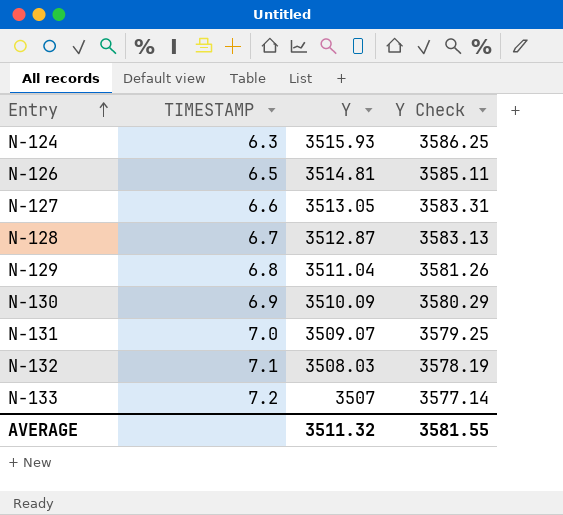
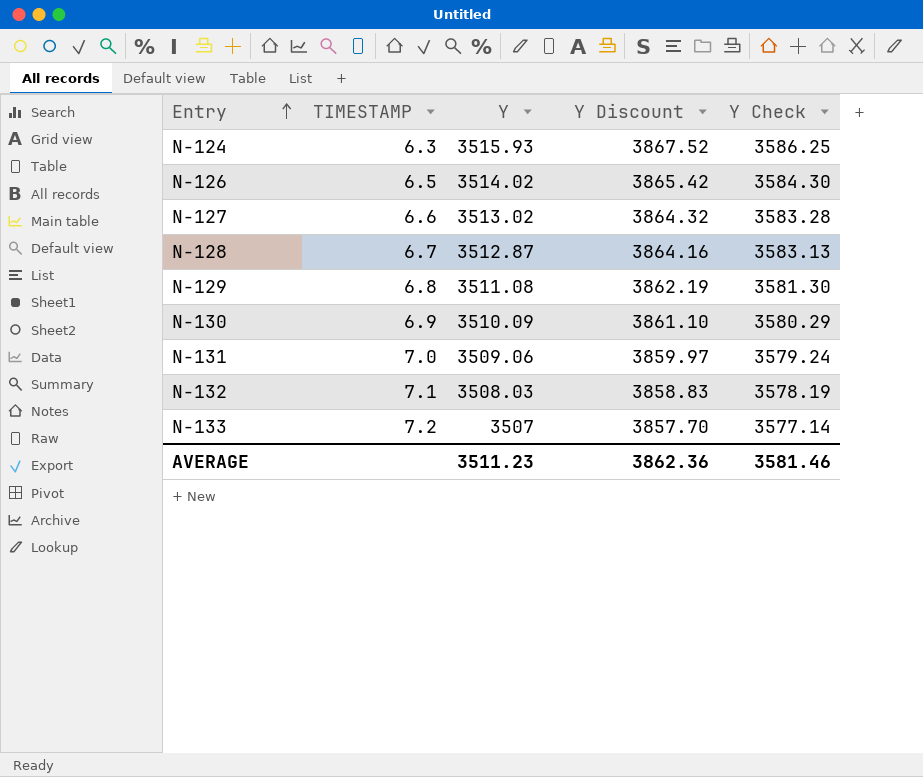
column Y Discount | formula: none -> [Y] * 1.1
N-126 | Y: 3514.81 -> 3514.02
N-126 | Y Check: 3585.11 -> 3584.30
N-127 | Y: 3513.05 -> 3513.02
N-127 | Y Check: 3583.31 -> 3583.28
N-129 | Y: 3511.04 -> 3511.08
N-129 | Y Check: 3581.26 -> 3581.30
N-131 | Y: 3509.07 -> 3509.06
N-131 | Y Check: 3579.25 -> 3579.24
AVERAGE | Y: 3511.32 -> 3511.23
AVERAGE | Y Check: 3581.55 -> 3581.46

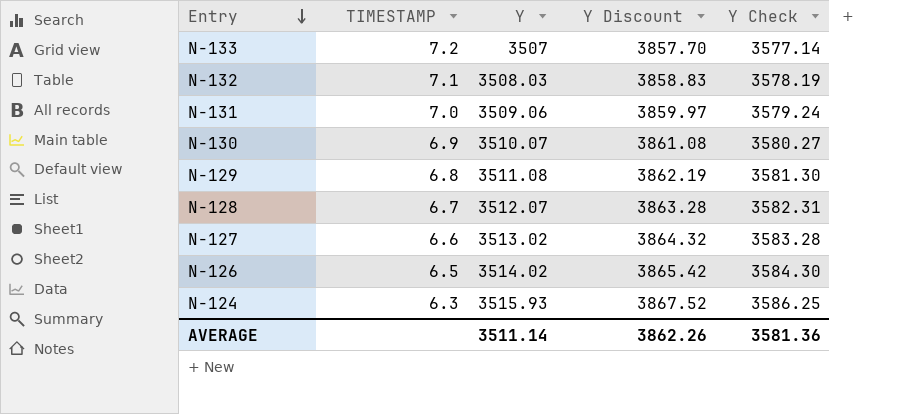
row order: Entry ascending -> Entry descending
N-130 | Y: 3510.09 -> 3510.07
N-130 | Y Discount: 3861.10 -> 3861.08
N-130 | Y Check: 3580.29 -> 3580.27
N-128 | Y: 3512.87 -> 3512.07
N-128 | Y Discount: 3864.16 -> 3863.28
N-128 | Y Check: 3583.13 -> 3582.31
AVERAGE | Y: 3511.23 -> 3511.14
AVERAGE | Y Discount: 3862.36 -> 3862.26
AVERAGE | Y Check: 3581.46 -> 3581.36

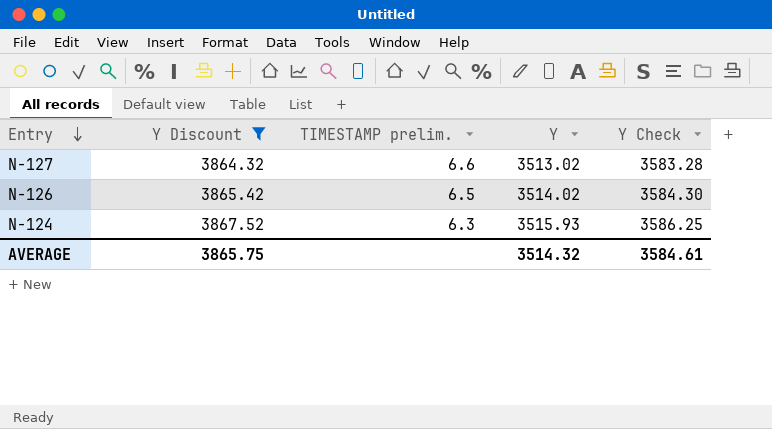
filter: none -> Y Discount >= 3864.32
column Y Discount | position: 4 -> 2
column name: TIMESTAMP -> TIMESTAMP prelim.
AVERAGE | Y Discount: 3862.26 -> 3865.75
AVERAGE | Y: 3511.14 -> 3514.32
AVERAGE | Y Check: 3581.36 -> 3584.61

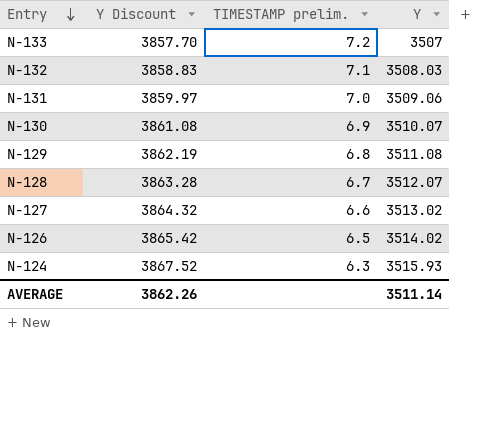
filter: Y Discount >= 3864.32 -> none
column Y Check | formula: [Y] * 1.02 -> none
AVERAGE | Y Discount: 3865.75 -> 3862.26
AVERAGE | Y: 3514.32 -> 3511.14

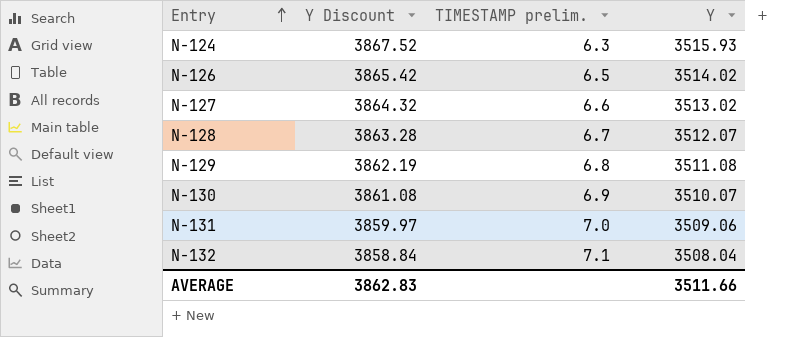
row order: Entry descending -> Entry ascending
row N-133: 3857.70 | 7.2 | 3507 -> none
N-132 | Y Discount: 3858.83 -> 3858.84
N-132 | Y: 3508.03 -> 3508.04
AVERAGE | Y Discount: 3862.26 -> 3862.83
AVERAGE | Y: 3511.14 -> 3511.66

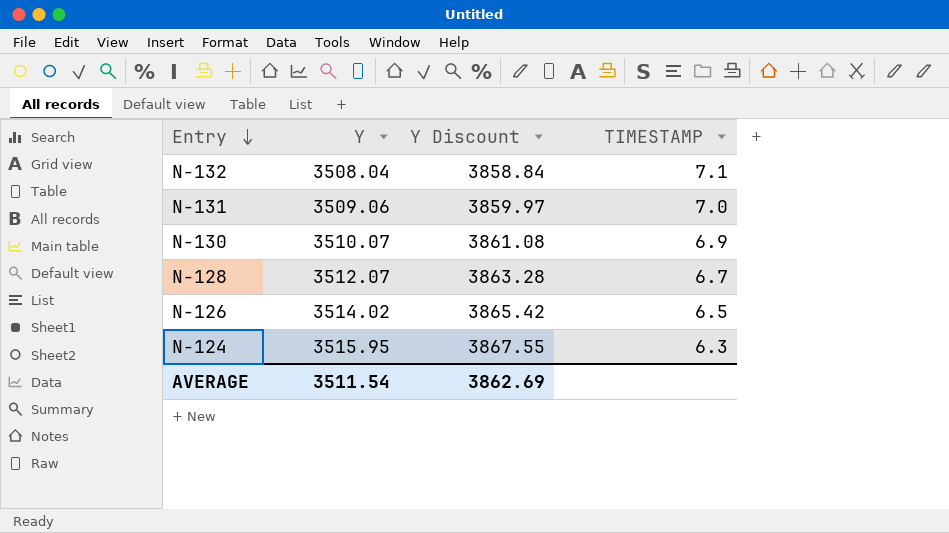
row order: Entry ascending -> Entry descending
column Y | position: 4 -> 2
column name: TIMESTAMP prelim. -> TIMESTAMP
row N-127: 3864.32 | 6.6 | 3513.02 -> none
row N-129: 3862.19 | 6.8 | 3511.08 -> none
N-124 | Y: 3515.93 -> 3515.95
N-124 | Y Discount: 3867.52 -> 3867.55
AVERAGE | Y: 3511.66 -> 3511.54
AVERAGE | Y Discount: 3862.83 -> 3862.69

